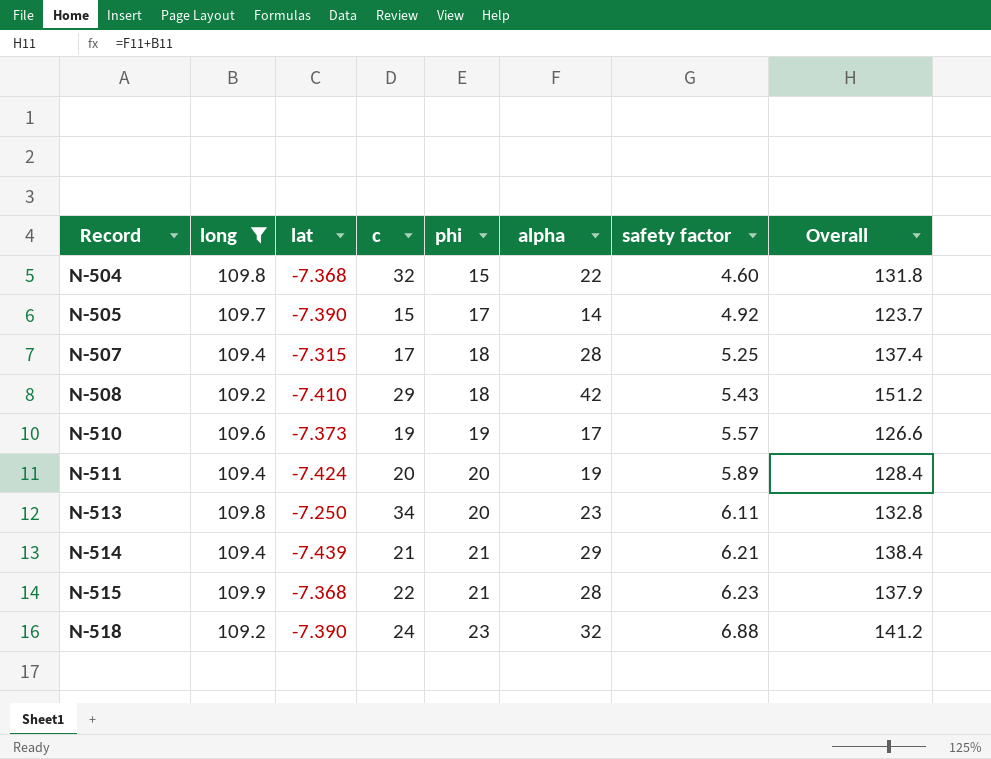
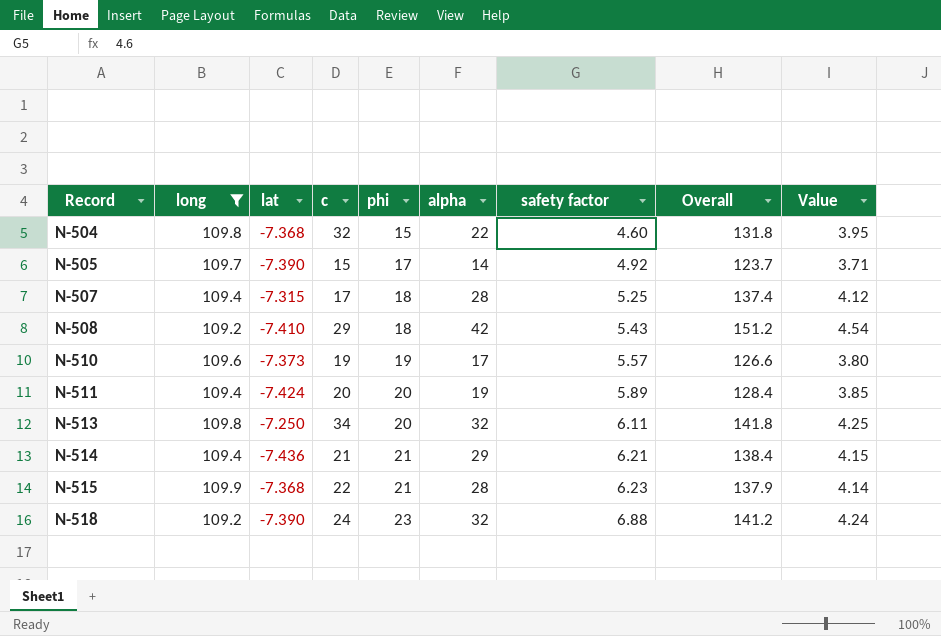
column Value | formula: none -> [Overall] * 0.03
N-513 | alpha: 23 -> 32
N-513 | Overall: 132.8 -> 141.8
N-514 | lat: -7.439 -> -7.436

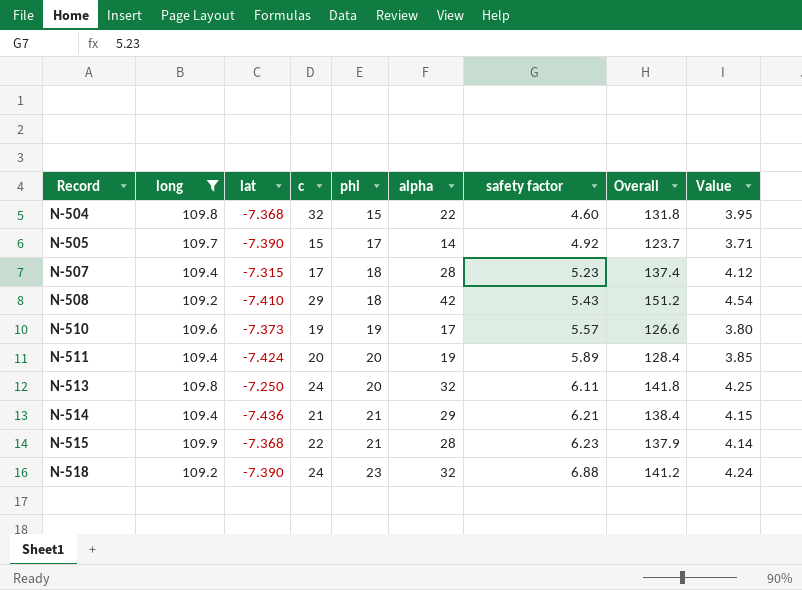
N-507 | safety factor: 5.25 -> 5.23
N-513 | c: 34 -> 24

